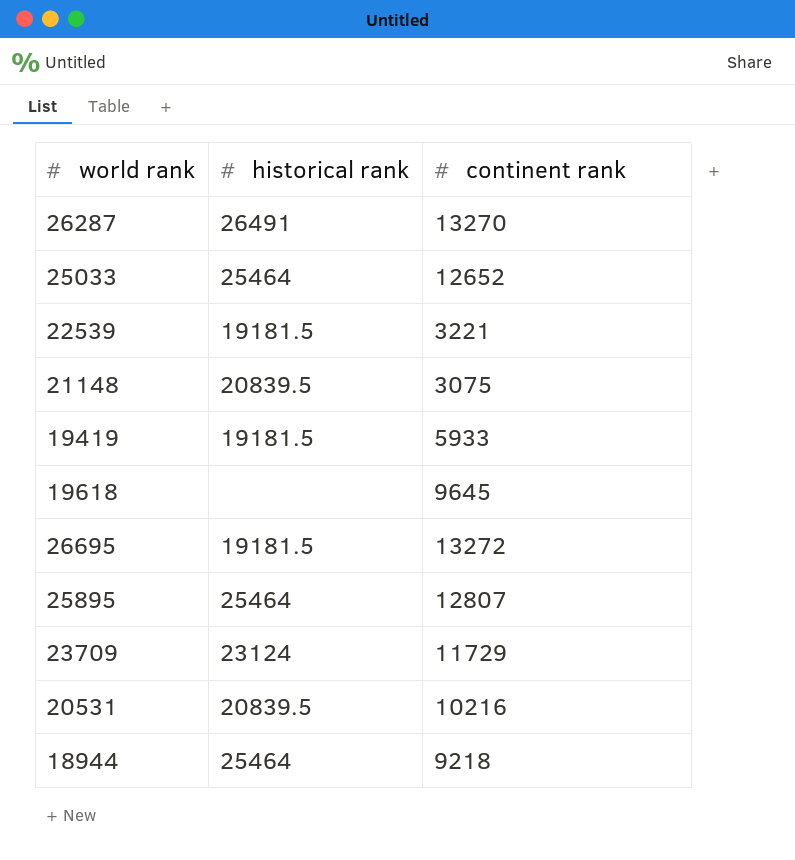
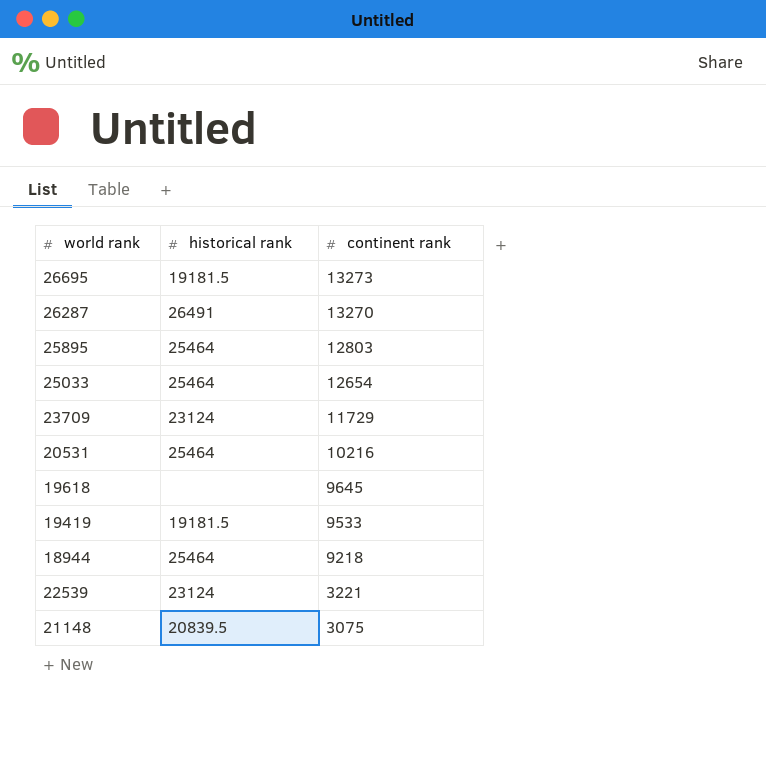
row order: none -> continent rank descending
26695 | continent rank: 13272 -> 13273
25895 | continent rank: 12807 -> 12803
25033 | continent rank: 12652 -> 12654
20531 | historical rank: 20839.5 -> 25464
19419 | continent rank: 5933 -> 9533
22539 | historical rank: 19181.5 -> 23124

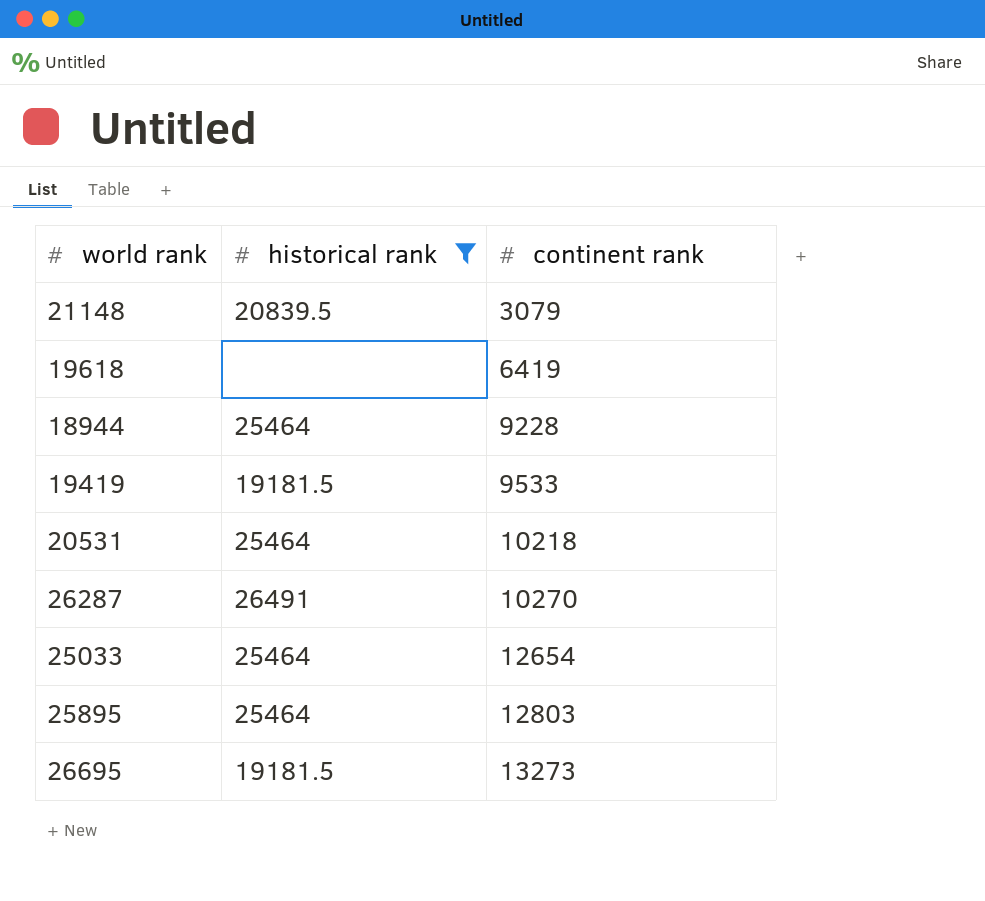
filter: none -> historical rank != 23124
row order: continent rank descending -> continent rank ascending
21148 | continent rank: 3075 -> 3079
19618 | continent rank: 9645 -> 6419
18944 | continent rank: 9218 -> 9228
20531 | continent rank: 10216 -> 10218
26287 | continent rank: 13270 -> 10270

